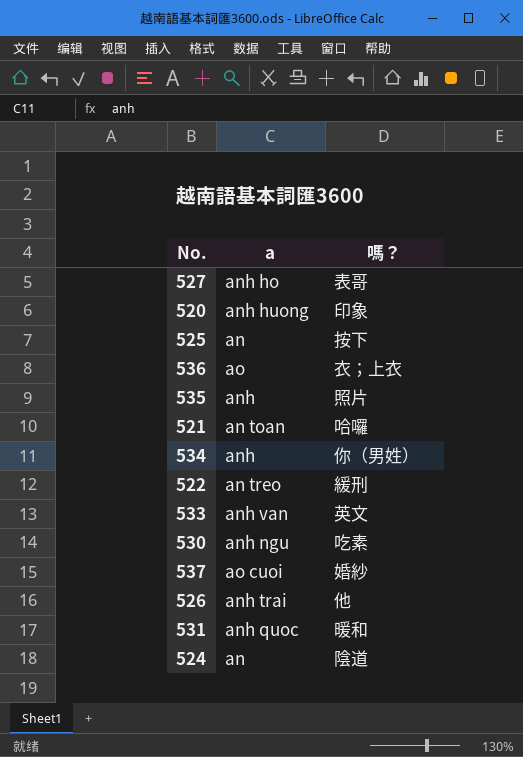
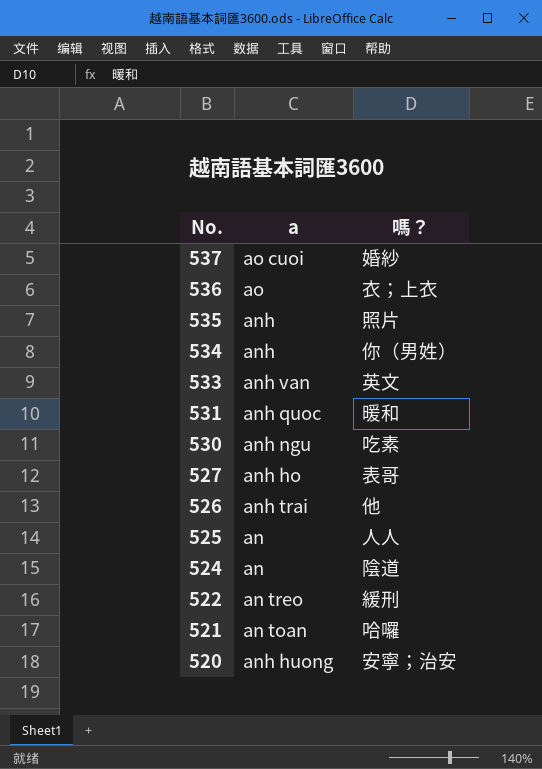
row order: none -> No. descending
525 | 嗎？: 按下 -> 人人
520 | 嗎？: 印象 -> 安寧；治安

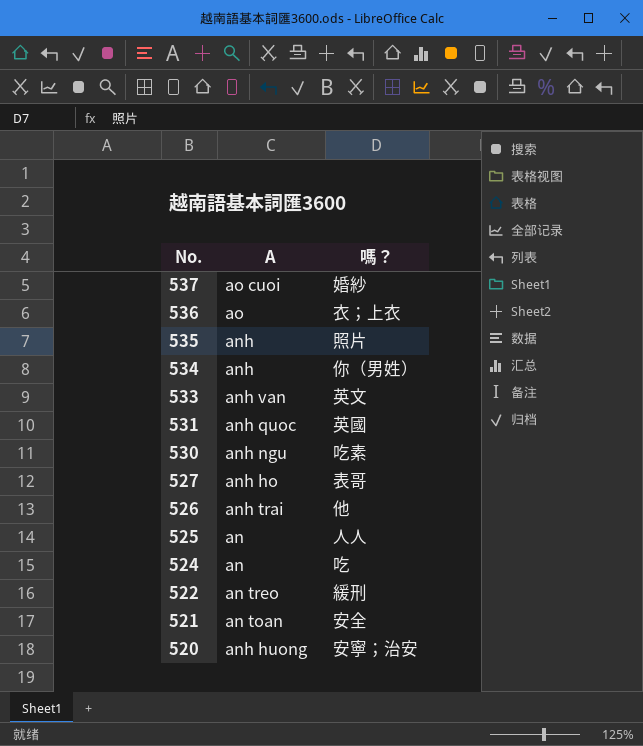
column name: a -> A
531 | 嗎？: 暖和 -> 英國
524 | 嗎？: 陰道 -> 吃
521 | 嗎？: 哈囉 -> 安全

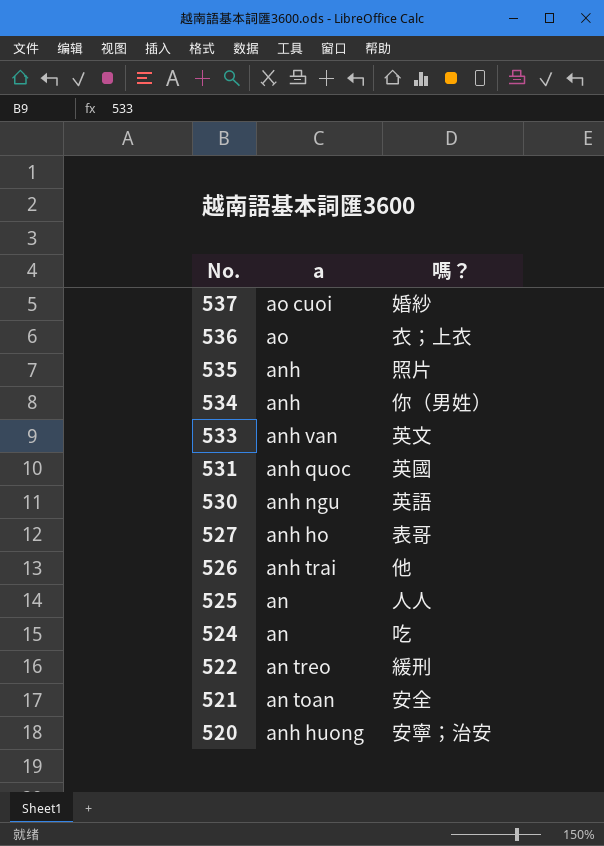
column name: A -> a
530 | 嗎？: 吃素 -> 英語

